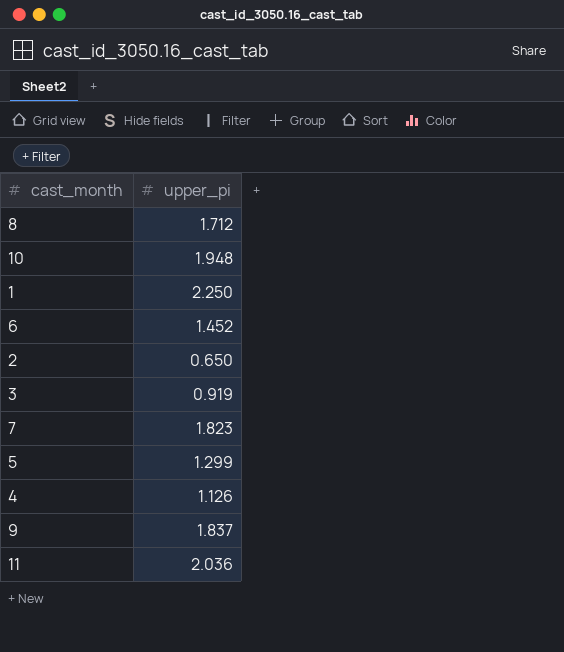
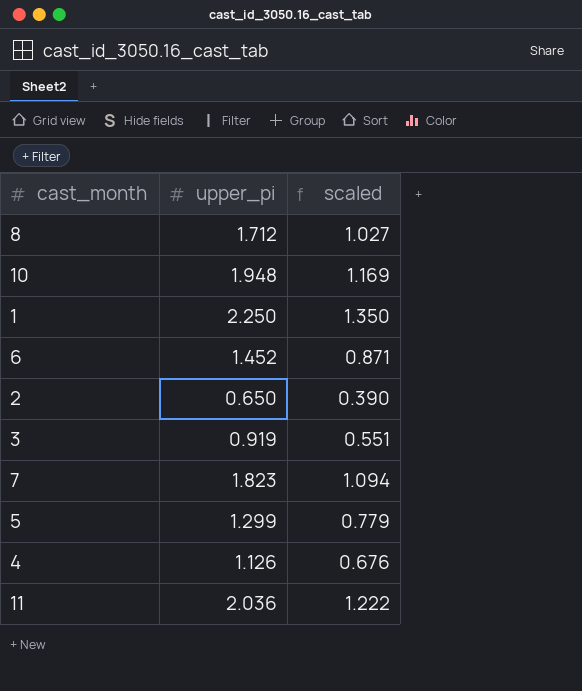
column scaled | formula: none -> [upper_pi] * 0.6
row 9: 1.837 -> none

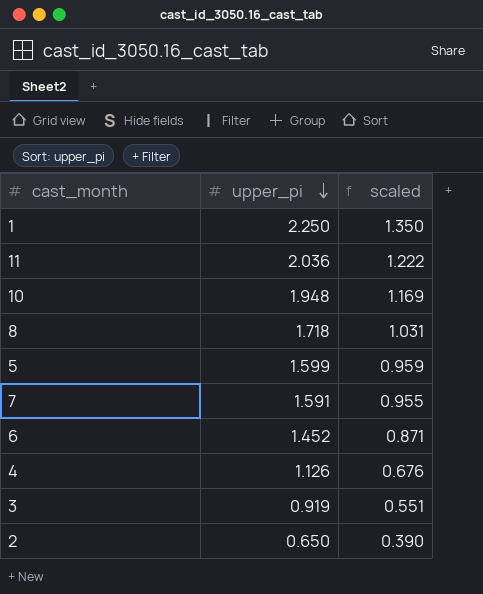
row order: none -> upper_pi descending
8 | upper_pi: 1.712 -> 1.718
8 | scaled: 1.027 -> 1.031
5 | upper_pi: 1.299 -> 1.599
5 | scaled: 0.779 -> 0.959
7 | upper_pi: 1.823 -> 1.591
7 | scaled: 1.094 -> 0.955

